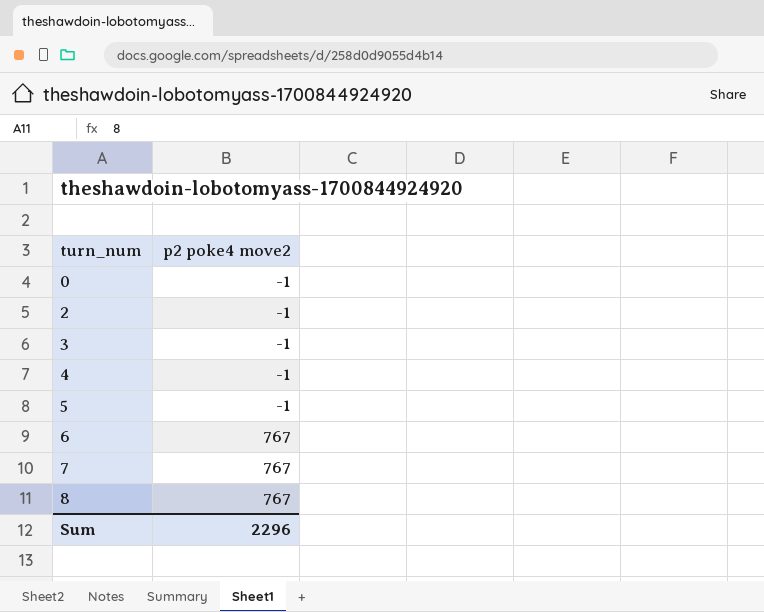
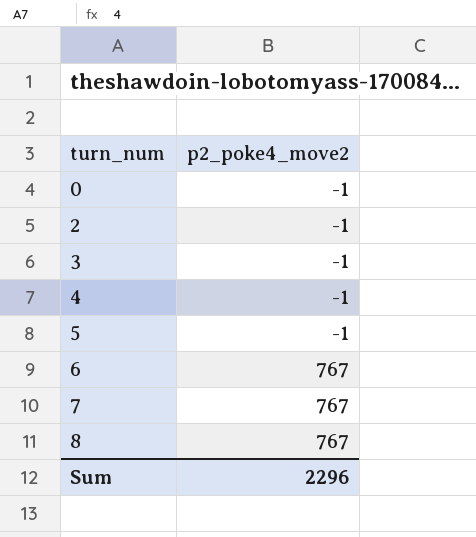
column name: p2 poke4 move2 -> p2_poke4_move2

